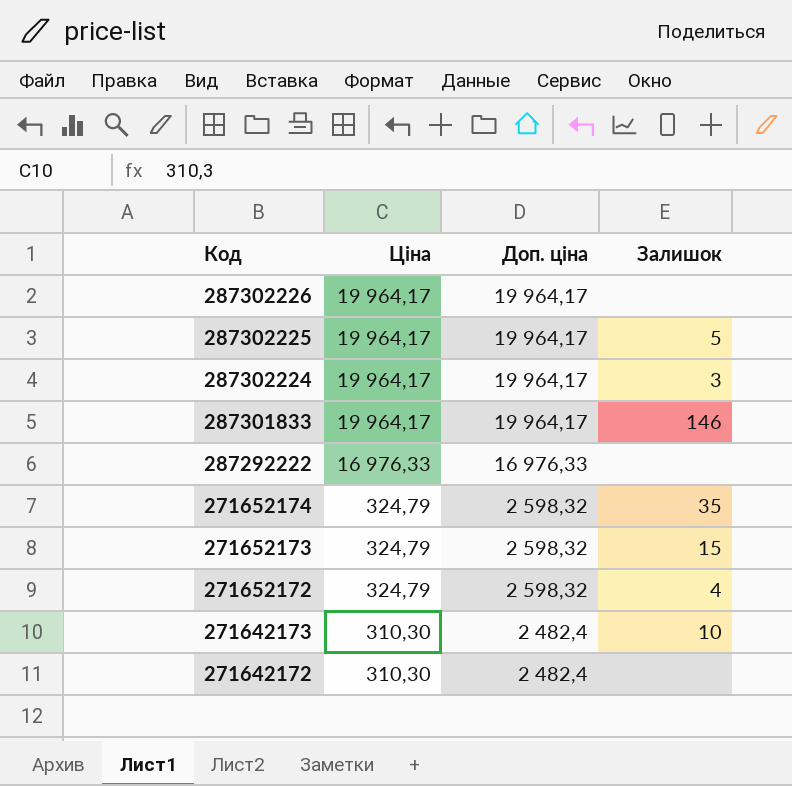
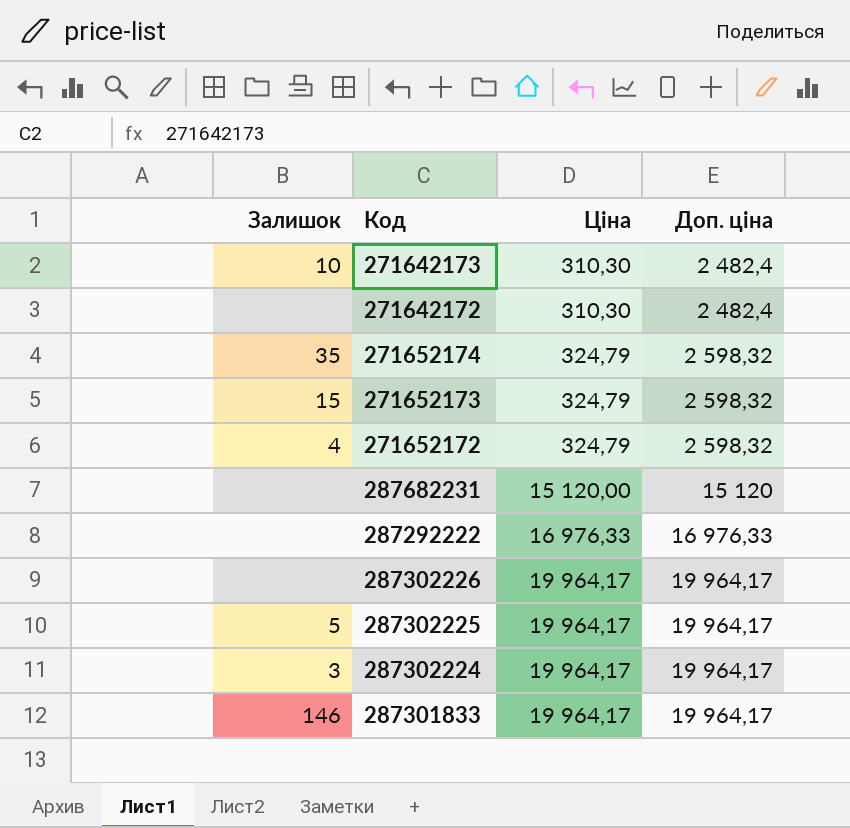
row order: Код descending -> Ціна ascending
column Залишок | position: 4 -> 1
row 287682231: none -> none | 15 120,00 | 15 120

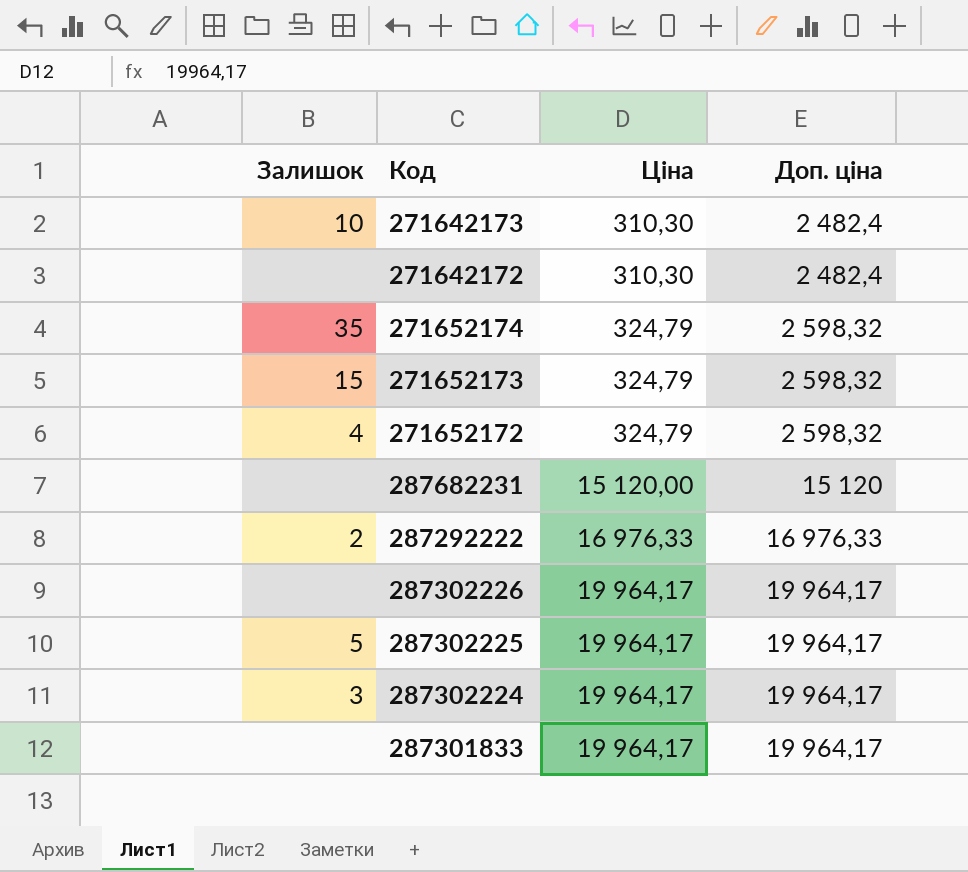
287292222 | Залишок: none -> 2
287301833 | Залишок: 146 -> none

